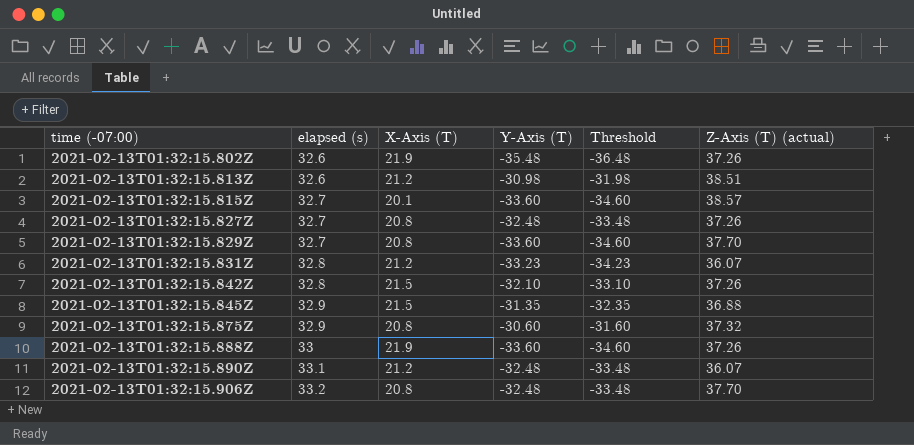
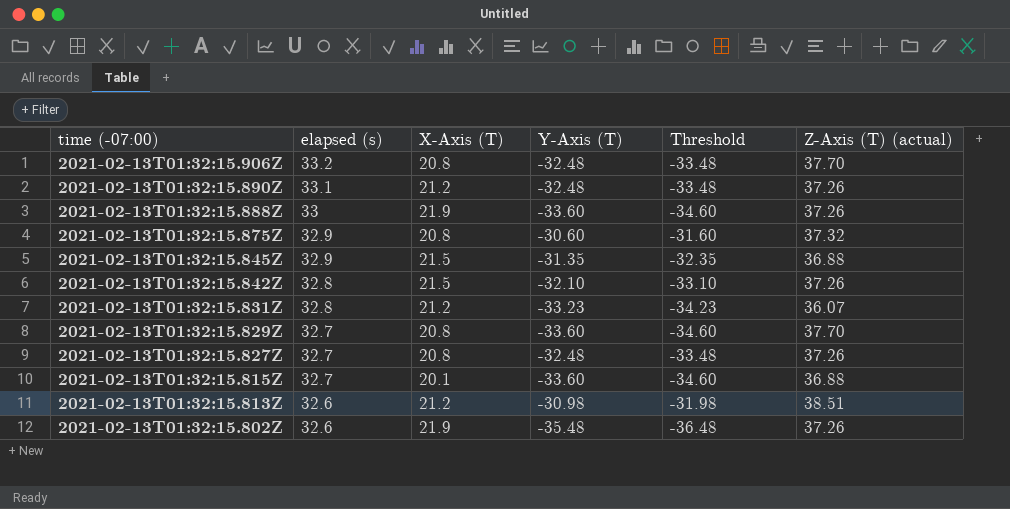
row order: time (-07:00) ascending -> time (-07:00) descending
2021-02-13T01:32:15.890Z | Z-Axis (T) (actual): 36.07 -> 37.26
2021-02-13T01:32:15.815Z | Z-Axis (T) (actual): 38.57 -> 36.88

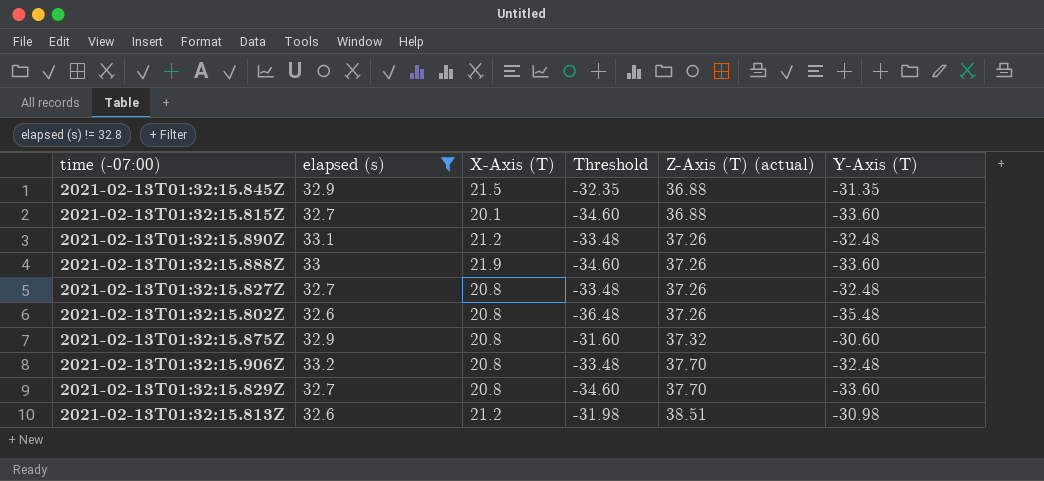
filter: none -> elapsed (s) != 32.8
row order: time (-07:00) descending -> Z-Axis (T) (actual) ascending
column Y-Axis (T) | position: 4 -> 6
2021-02-13T01:32:15.802Z | X-Axis (T): 21.9 -> 20.8

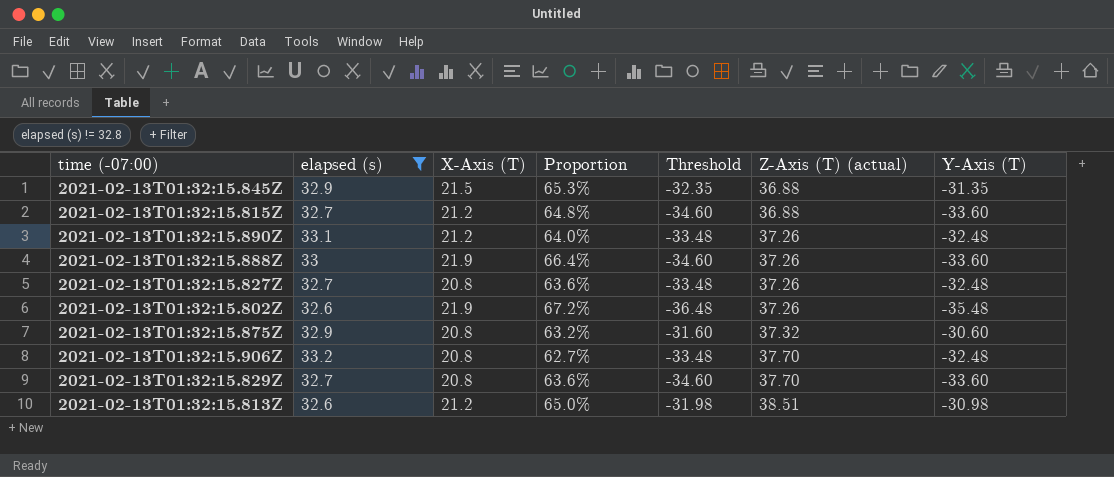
column Proportion | formula: none -> [X-Axis (T)] / [elapsed (s)]
2021-02-13T01:32:15.815Z | X-Axis (T): 20.1 -> 21.2
2021-02-13T01:32:15.802Z | X-Axis (T): 20.8 -> 21.9

